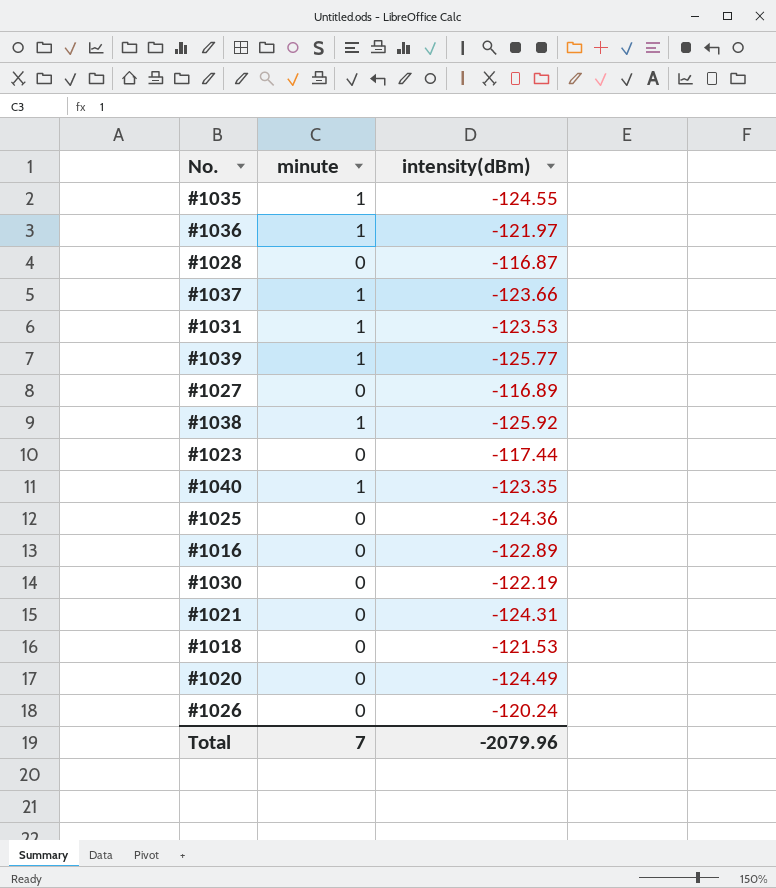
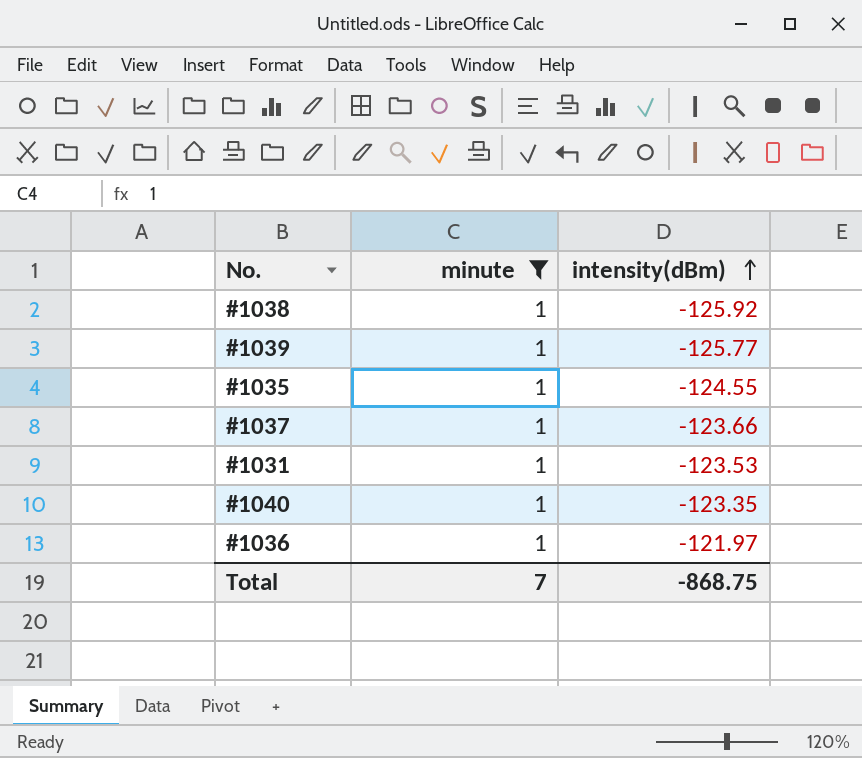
filter: none -> minute = 1
row order: none -> intensity(dBm) ascending
Total | intensity(dBm): -2079.96 -> -868.75

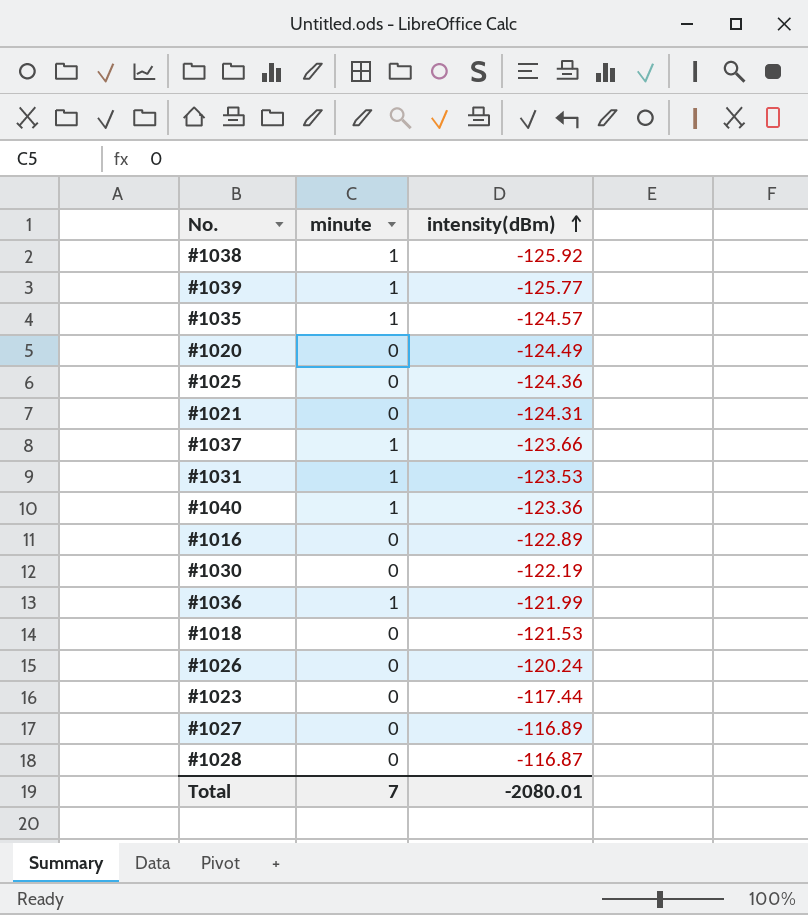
filter: minute = 1 -> none
#1035 | intensity(dBm): -124.55 -> -124.57
#1040 | intensity(dBm): -123.35 -> -123.36
#1036 | intensity(dBm): -121.97 -> -121.99
Total | intensity(dBm): -868.75 -> -2080.01

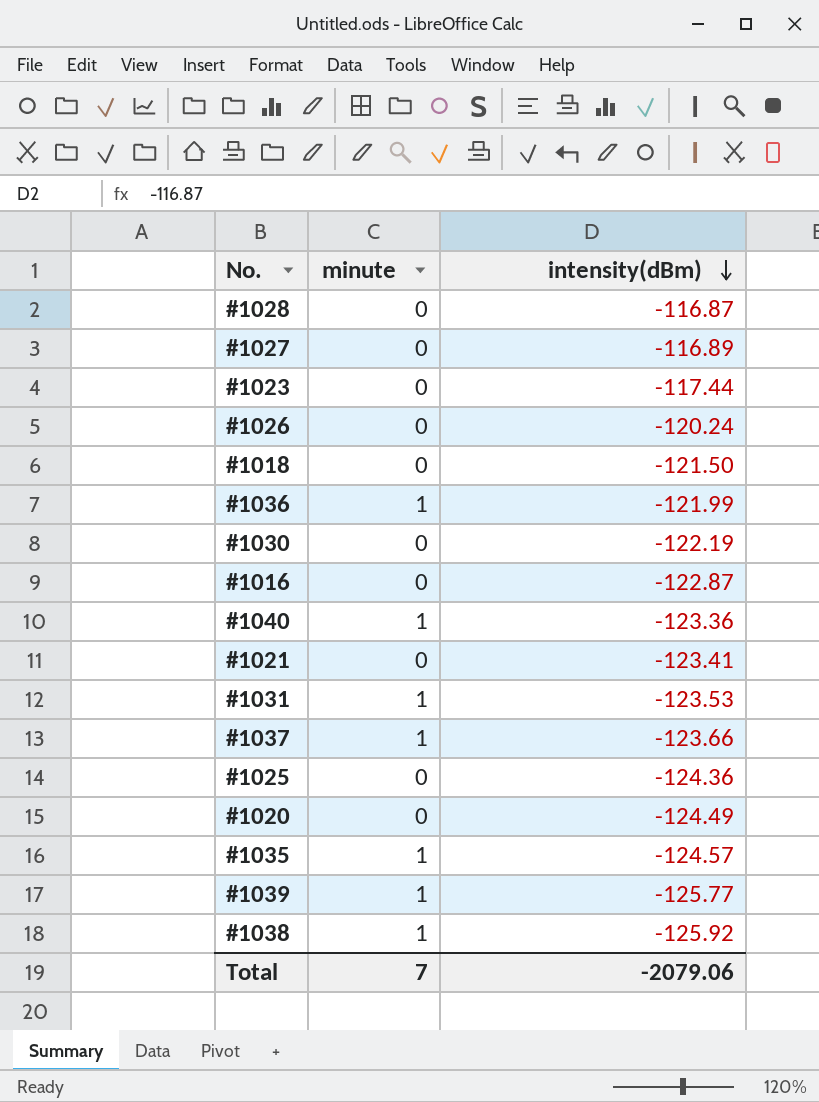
row order: intensity(dBm) ascending -> intensity(dBm) descending
#1018 | intensity(dBm): -121.53 -> -121.50
#1016 | intensity(dBm): -122.89 -> -122.87
#1021 | intensity(dBm): -124.31 -> -123.41
Total | intensity(dBm): -2080.01 -> -2079.06

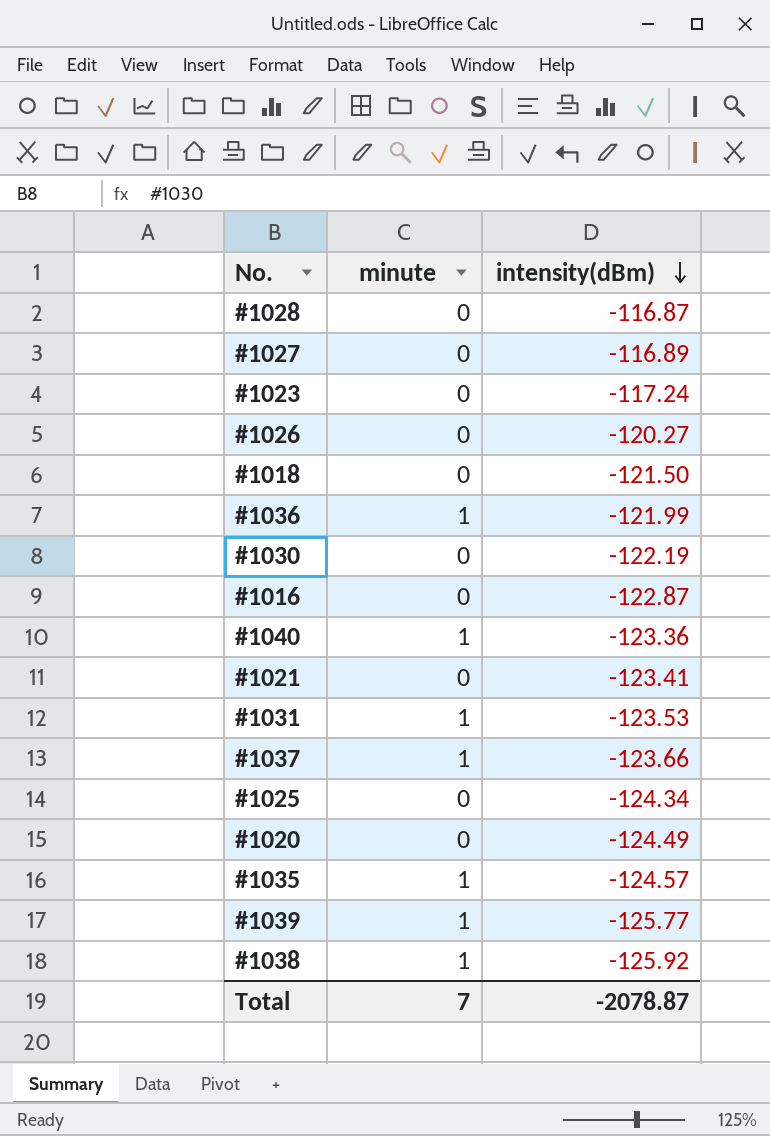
#1023 | intensity(dBm): -117.44 -> -117.24
#1026 | intensity(dBm): -120.24 -> -120.27
#1025 | intensity(dBm): -124.36 -> -124.34
Total | intensity(dBm): -2079.06 -> -2078.87

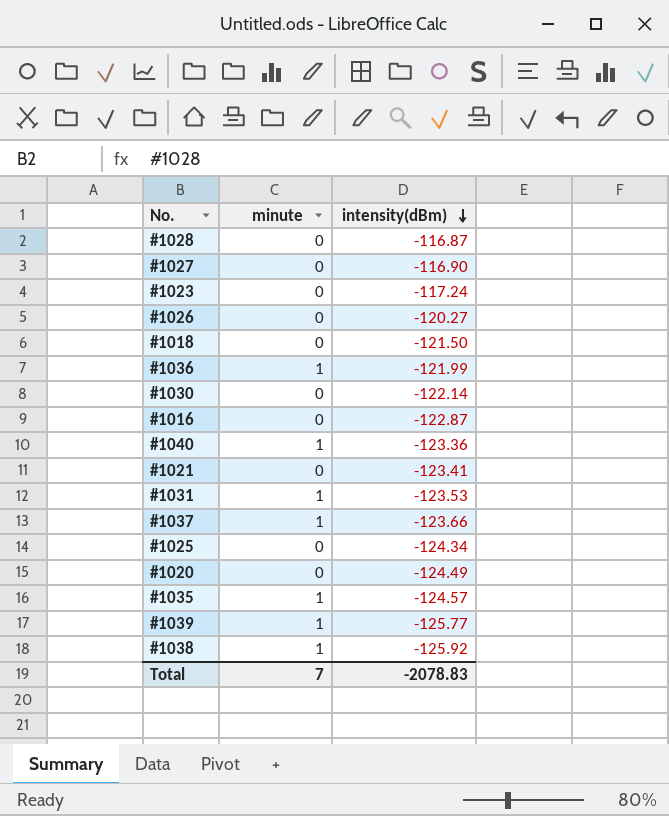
#1027 | intensity(dBm): -116.89 -> -116.90
#1030 | intensity(dBm): -122.19 -> -122.14
Total | intensity(dBm): -2078.87 -> -2078.83

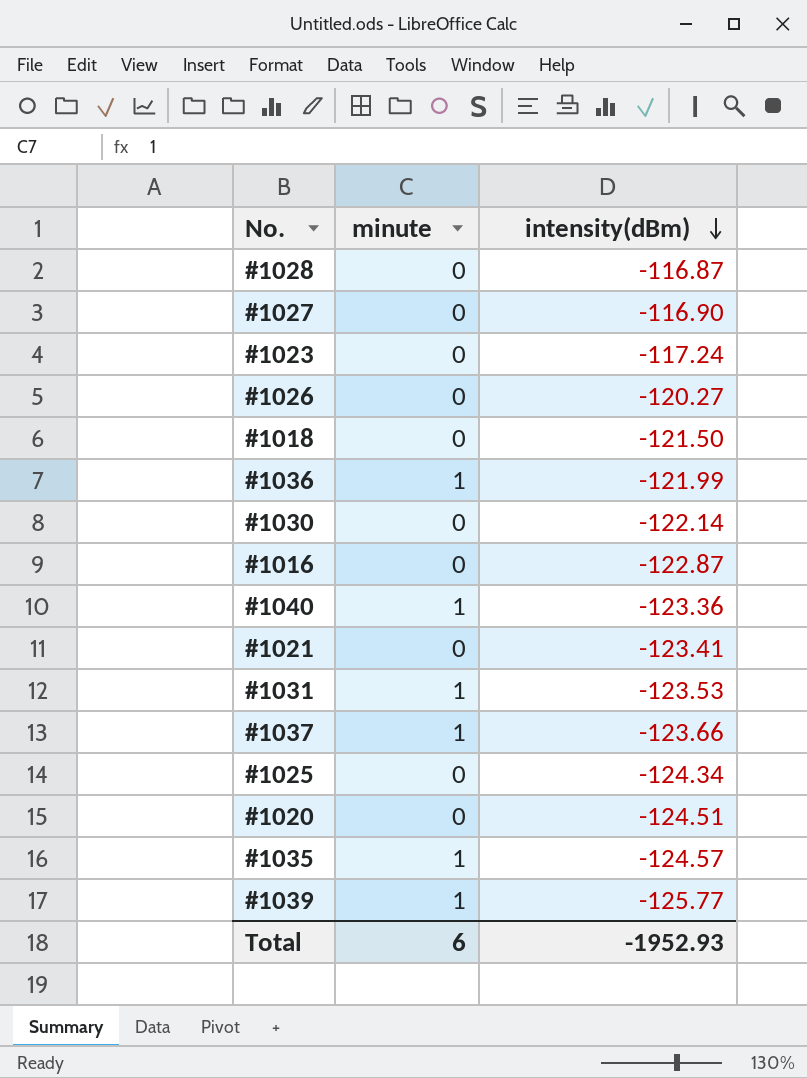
row #1038: 1 | -125.92 -> none
#1020 | intensity(dBm): -124.49 -> -124.51
Total | minute: 7 -> 6
Total | intensity(dBm): -2078.83 -> -1952.93

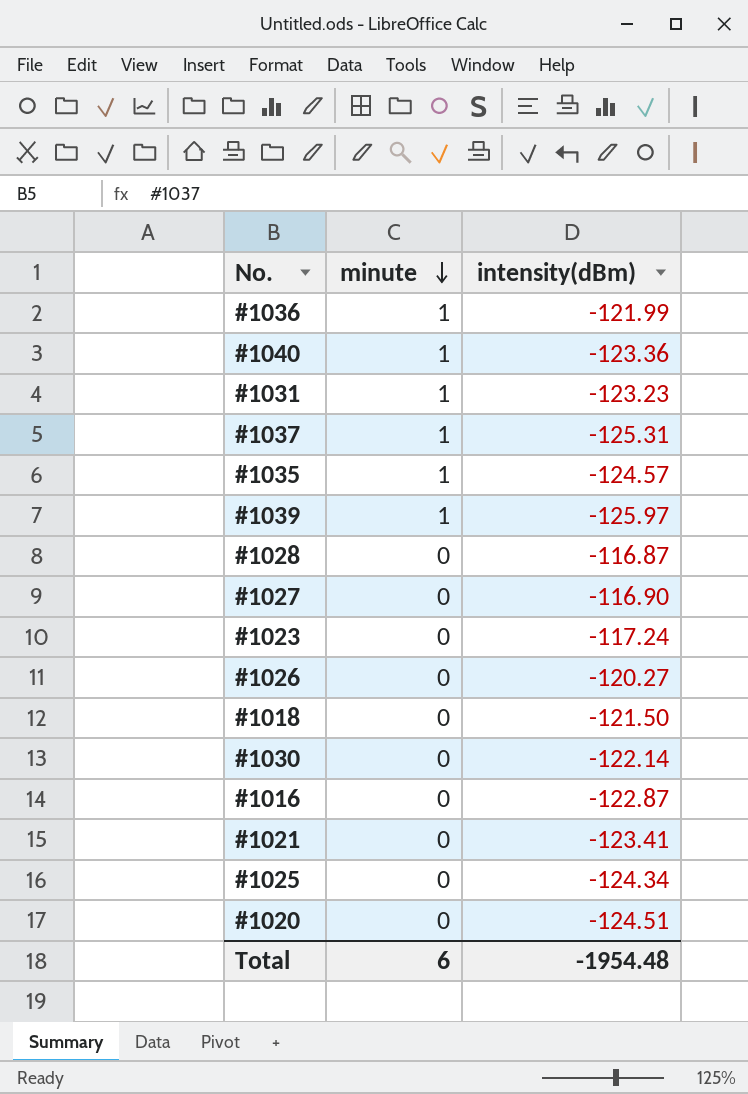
row order: intensity(dBm) descending -> minute descending
#1031 | intensity(dBm): -123.53 -> -123.23
#1037 | intensity(dBm): -123.66 -> -125.31
#1039 | intensity(dBm): -125.77 -> -125.97
Total | intensity(dBm): -1952.93 -> -1954.48

